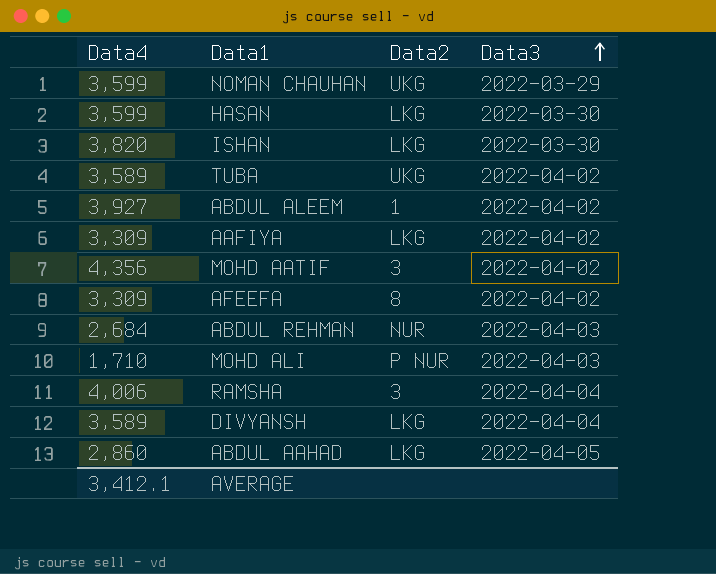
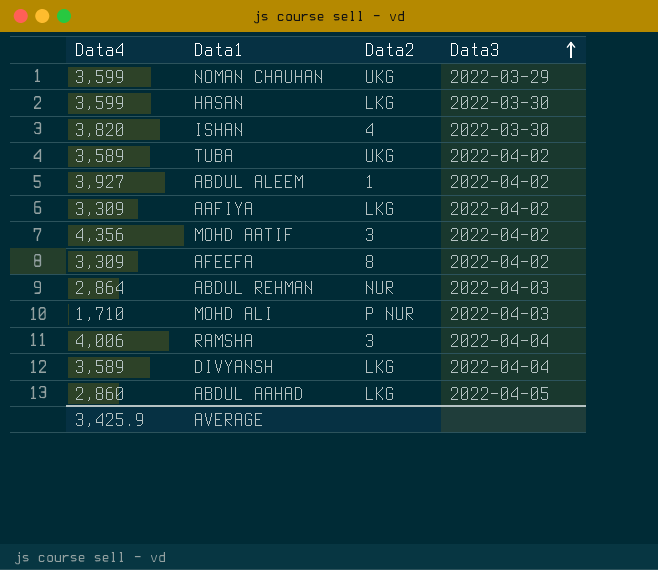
ISHAN | Data2: LKG -> 4
ABDUL REHMAN | Data4: 2,684 -> 2,864
AVERAGE | Data4: 3,412.1 -> 3,425.9

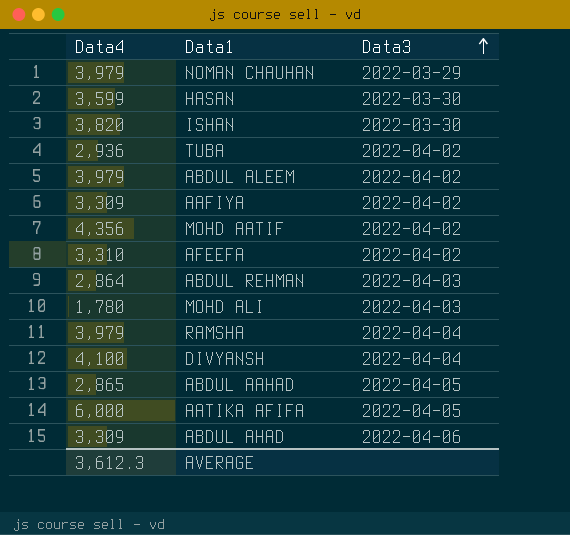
column Data2 | position: 3 -> none
NOMAN CHAUHAN | Data4: 3,599 -> 3,979
TUBA | Data4: 3,589 -> 2,936
ABDUL ALEEM | Data4: 3,927 -> 3,979
AFEEFA | Data4: 3,309 -> 3,310
MOHD ALI | Data4: 1,710 -> 1,780
RAMSHA | Data4: 4,006 -> 3,979
DIVYANSH | Data4: 3,589 -> 4,100
ABDUL AAHAD | Data4: 2,860 -> 2,865
row AATIKA AFIFA: none -> 6,000 | 2022-04-05
row ABDUL AHAD: none -> 3,309 | 2022-04-06
AVERAGE | Data4: 3,425.9 -> 3,612.3

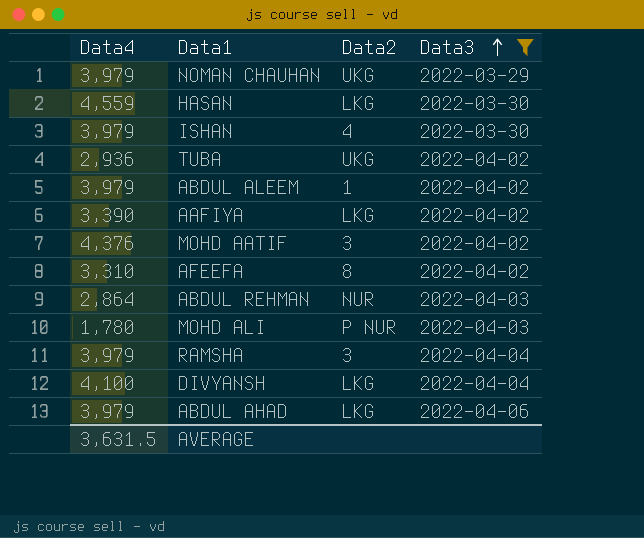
filter: none -> Data3 != 2022-04-05
column Data2 | position: none -> 3
HASAN | Data4: 3,599 -> 4,559
ISHAN | Data4: 3,820 -> 3,979
AAFIYA | Data4: 3,309 -> 3,390
MOHD AATIF | Data4: 4,356 -> 4,376
ABDUL AHAD | Data4: 3,309 -> 3,979
AVERAGE | Data4: 3,612.3 -> 3,631.5

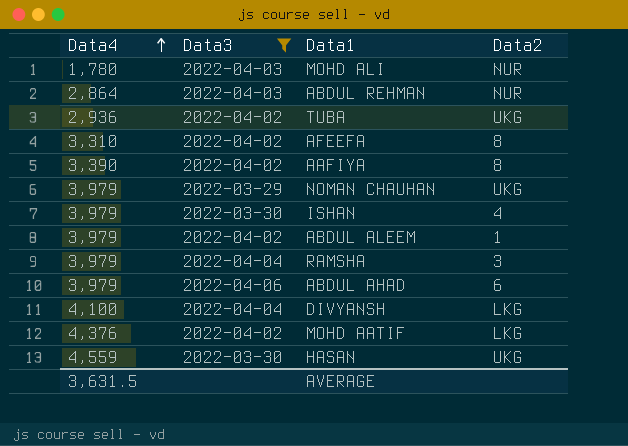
row order: Data3 ascending -> Data4 ascending
column Data3 | position: 4 -> 2
MOHD ALI | Data2: P NUR -> NUR
AAFIYA | Data2: LKG -> 8
ABDUL AHAD | Data2: LKG -> 6
MOHD AATIF | Data2: 3 -> LKG
HASAN | Data2: LKG -> UKG

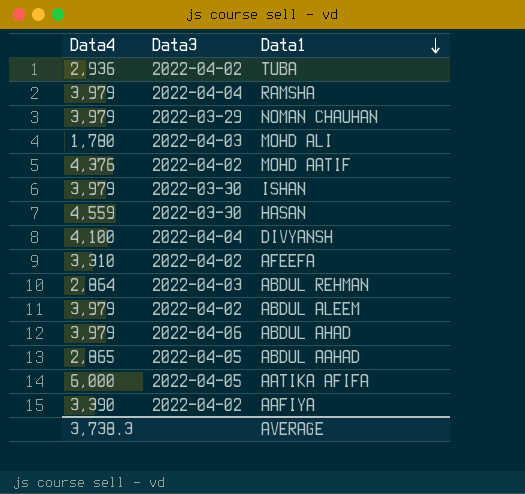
filter: Data3 != 2022-04-05 -> none
row order: Data4 ascending -> Data1 descending
column Data2 | position: 4 -> none
AVERAGE | Data4: 3,631.5 -> 3,738.3

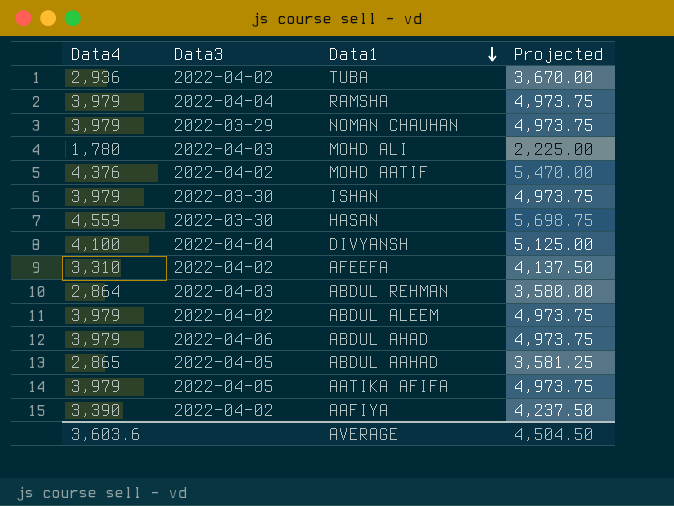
column Projected | formula: none -> [Data4] * 1.25
AATIKA AFIFA | Data4: 6,000 -> 3,979
AVERAGE | Data4: 3,738.3 -> 3,603.6

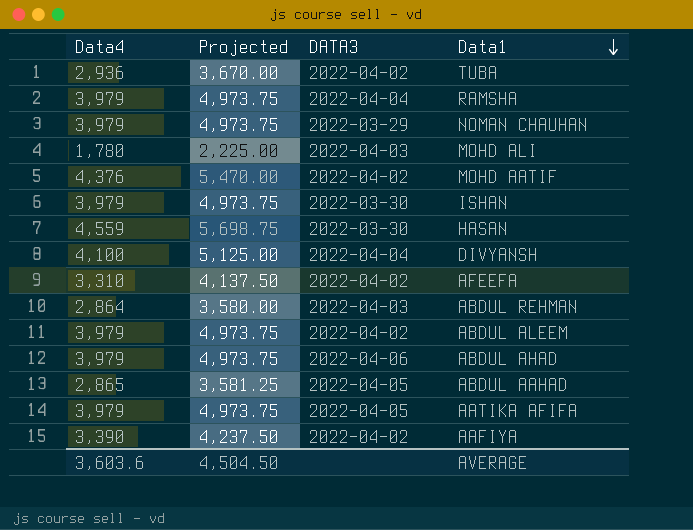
column Projected | position: 4 -> 2
column name: Data3 -> DATA3

